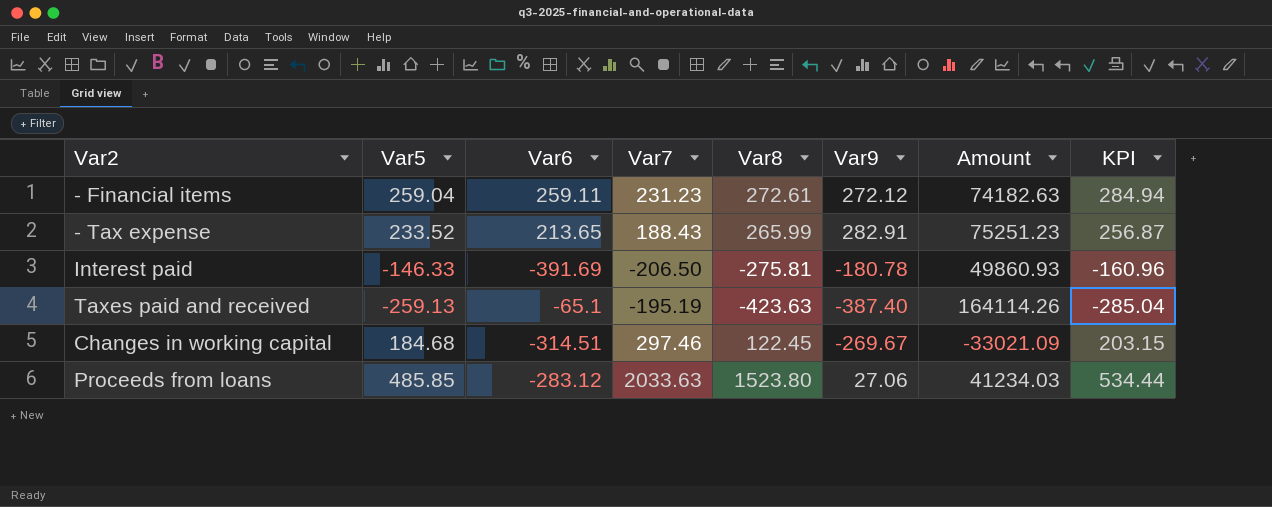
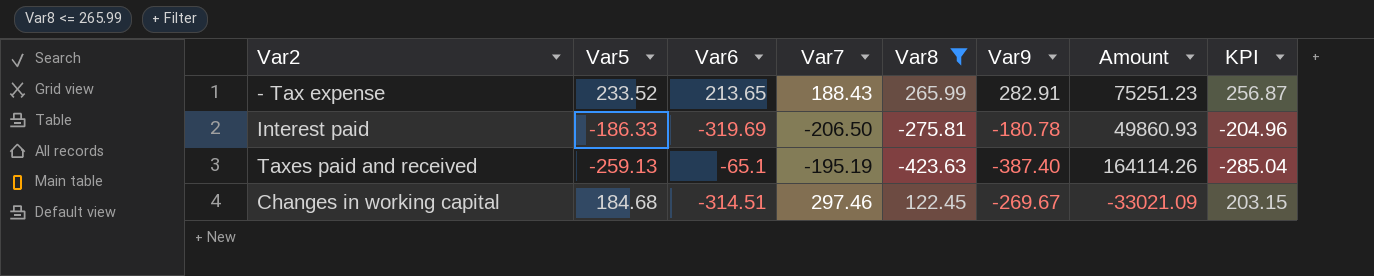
filter: none -> Var8 <= 265.99
Interest paid | Var5: -146.33 -> -186.33
Interest paid | Var6: -391.69 -> -319.69
Interest paid | KPI: -160.96 -> -204.96

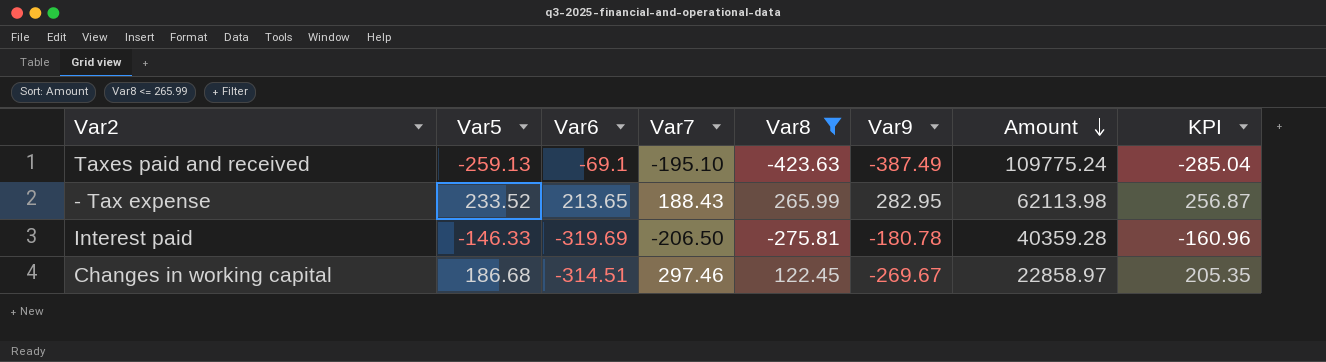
row order: none -> Amount descending
column Amount | formula: [Var8] * [Var9] -> [Var5] * [Var8]
Taxes paid and received | Var6: -65.1 -> -69.1
Taxes paid and received | Var7: -195.19 -> -195.10
Taxes paid and received | Var9: -387.40 -> -387.49
- Tax expense | Var9: 282.91 -> 282.95
Interest paid | Var5: -186.33 -> -146.33
Interest paid | KPI: -204.96 -> -160.96
Changes in working capital | Var5: 184.68 -> 186.68
Changes in working capital | KPI: 203.15 -> 205.35

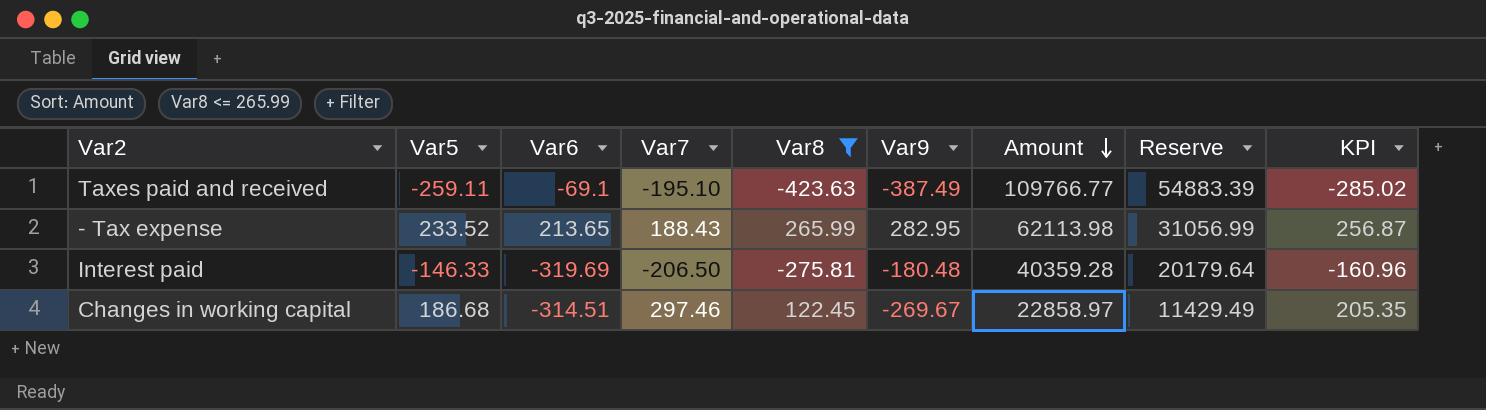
column Reserve | formula: none -> [Amount] * 0.5
Taxes paid and received | Var5: -259.13 -> -259.11
Taxes paid and received | Amount: 109775.24 -> 109766.77
Taxes paid and received | KPI: -285.04 -> -285.02
Interest paid | Var9: -180.78 -> -180.48

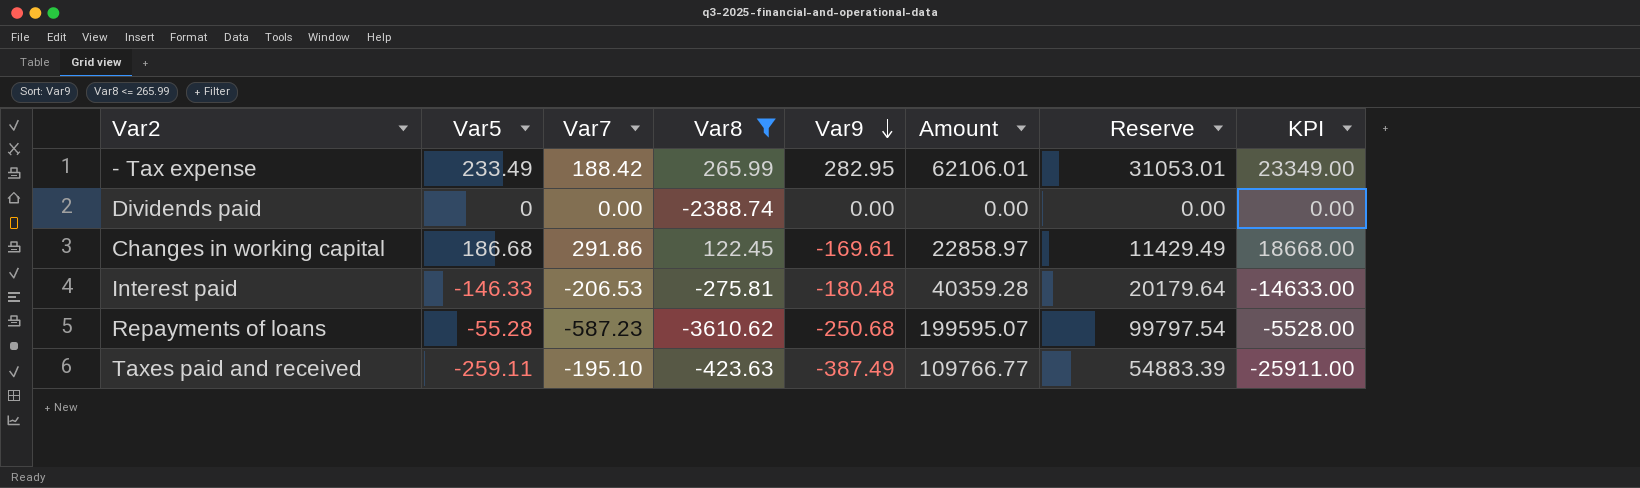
row order: Amount descending -> Var9 descending
column Var6 | position: 3 -> none
column KPI | formula: [Var5] * 1.1 -> [Var5] * 100
- Tax expense | Var5: 233.52 -> 233.49
- Tax expense | Var7: 188.43 -> 188.42
- Tax expense | Amount: 62113.98 -> 62106.01
- Tax expense | Reserve: 31056.99 -> 31053.01
row Dividends paid: none -> 0 | 0.00 | -2388.74 | 0.00 | 0.00 | 0.00 | 0.00
Changes in working capital | Var7: 297.46 -> 291.86
Changes in working capital | Var9: -269.67 -> -169.61
Interest paid | Var7: -206.50 -> -206.53
row Repayments of loans: none -> -55.28 | -587.23 | -3610.62 | -250.68 | 199595.07 | 99797.54 | -5528.00

